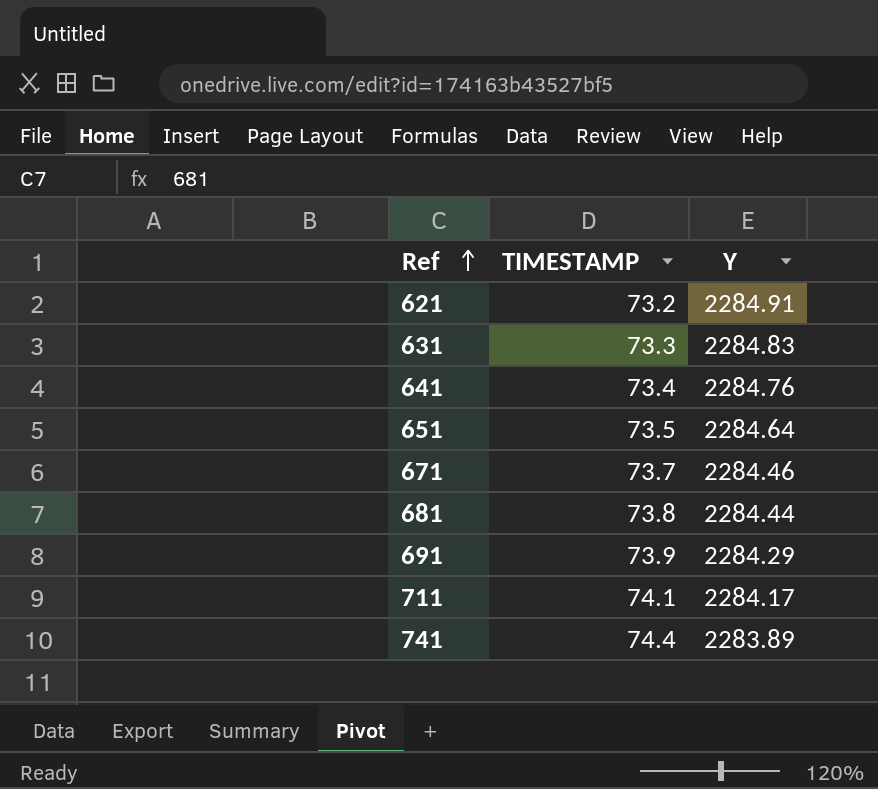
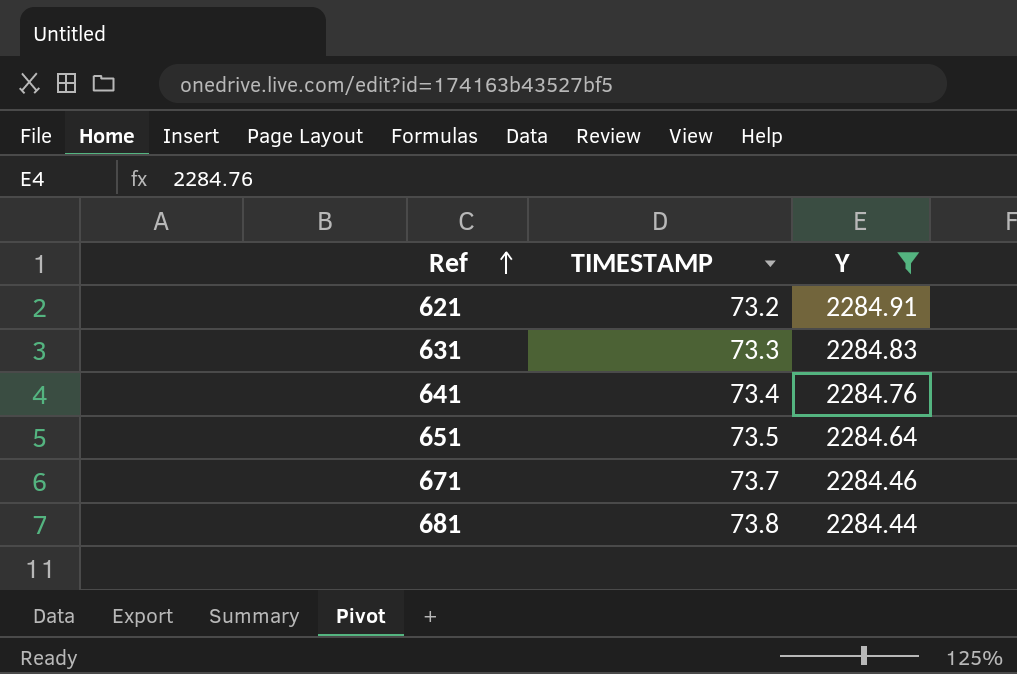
filter: none -> Y >= 2284.44

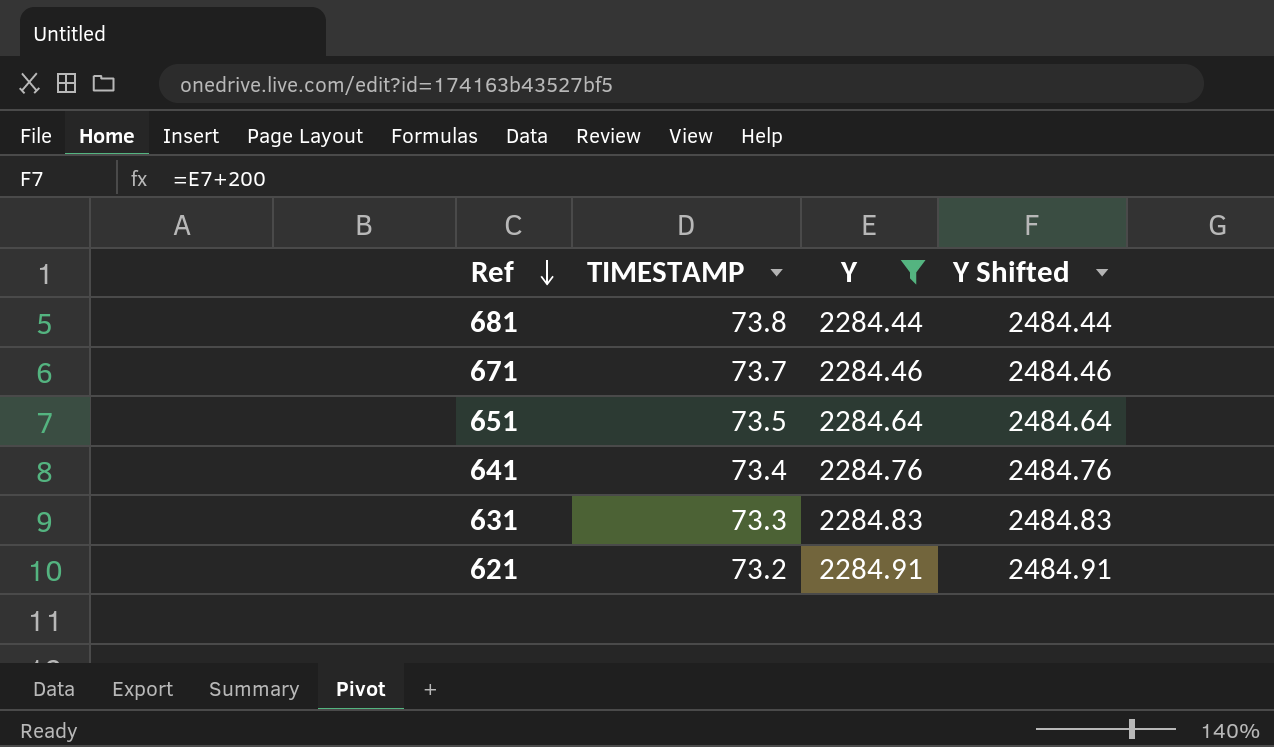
row order: Ref ascending -> Ref descending
column Y Shifted | formula: none -> [Y] + 200

